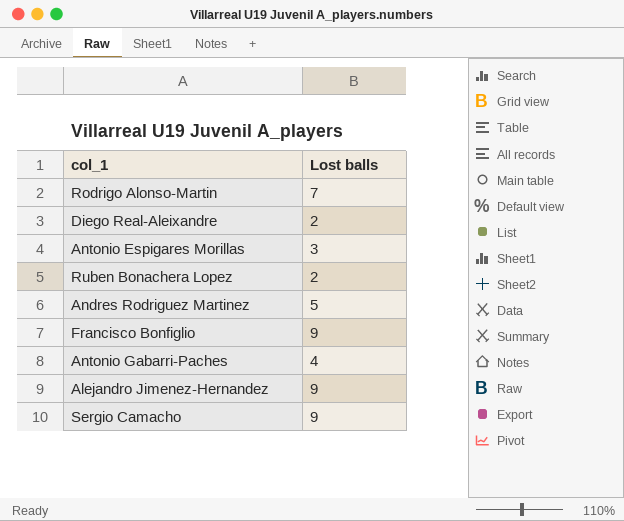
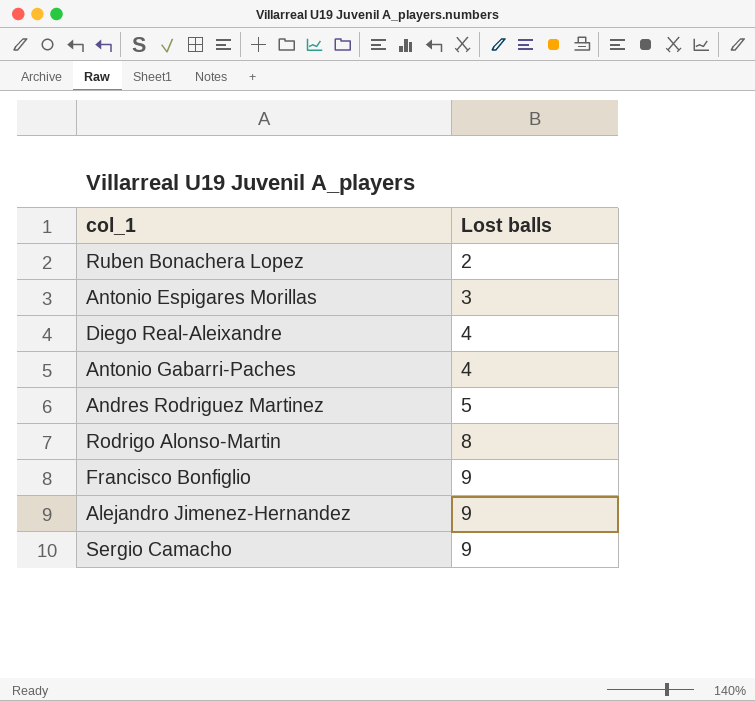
row order: none -> Lost balls ascending
Diego Real-Aleixandre | Lost balls: 2 -> 4
Rodrigo Alonso-Martin | Lost balls: 7 -> 8

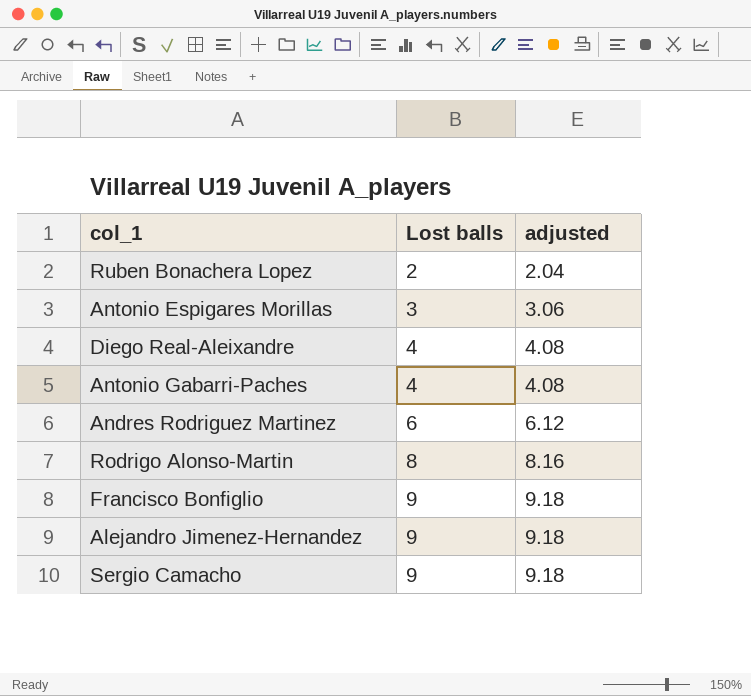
column adjusted | formula: none -> [Lost balls] * 1.02
Andres Rodriguez Martinez | Lost balls: 5 -> 6

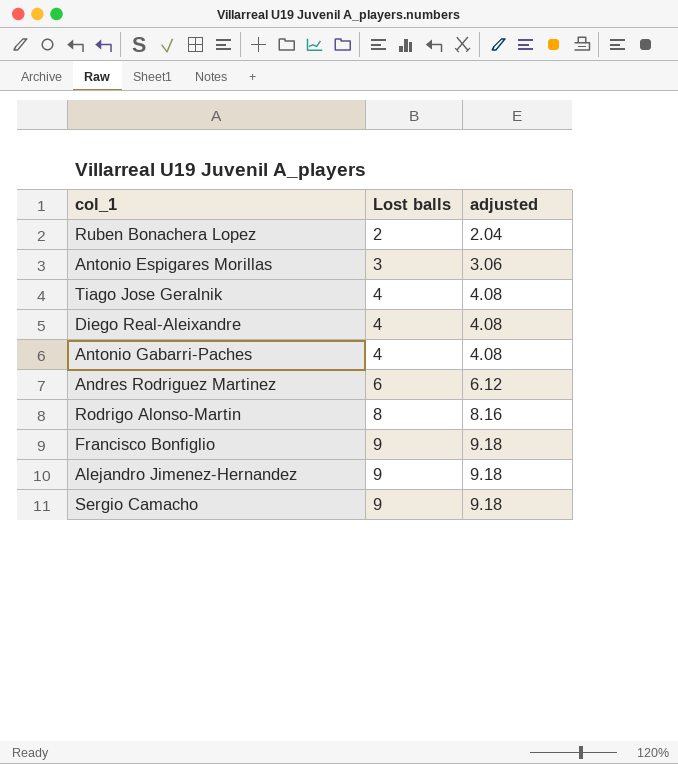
row Tiago Jose Geralnik: none -> 4 | 4.08

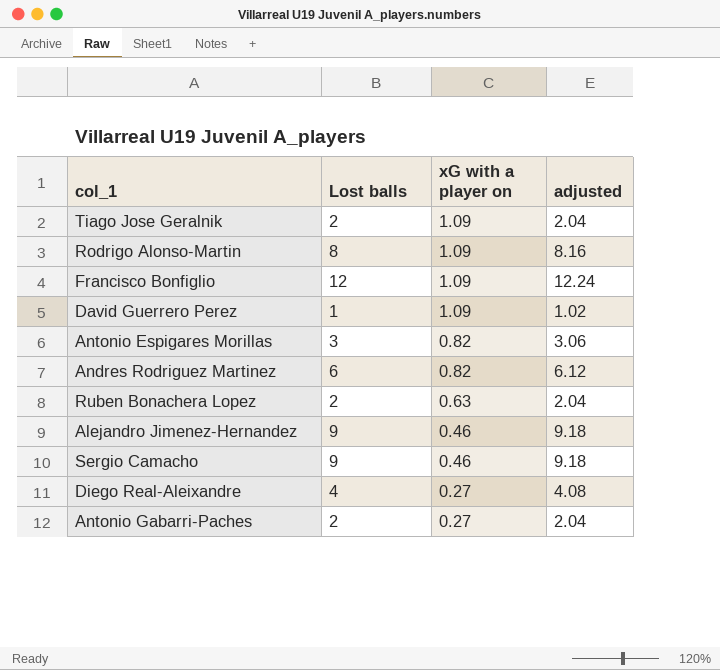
row order: Lost balls ascending -> xG with a player on descending
column xG with a player on | position: none -> 3
Tiago Jose Geralnik | Lost balls: 4 -> 2
Tiago Jose Geralnik | adjusted: 4.08 -> 2.04
Francisco Bonfiglio | Lost balls: 9 -> 12
Francisco Bonfiglio | adjusted: 9.18 -> 12.24
row David Guerrero Perez: none -> 1 | 1.09 | 1.02
Antonio Gabarri-Paches | Lost balls: 4 -> 2
Antonio Gabarri-Paches | adjusted: 4.08 -> 2.04

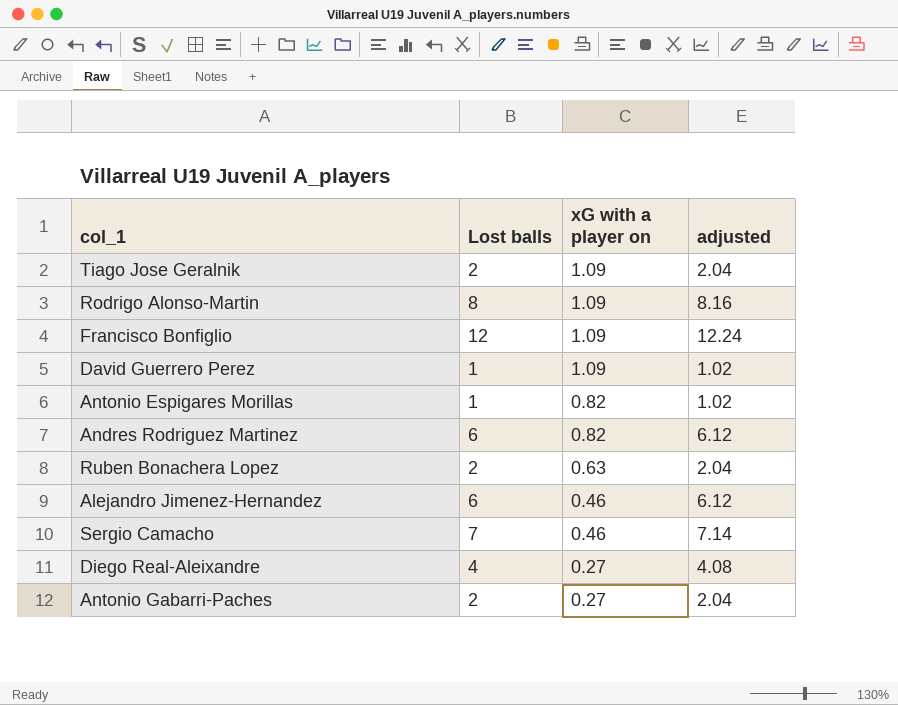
Antonio Espigares Morillas | Lost balls: 3 -> 1
Antonio Espigares Morillas | adjusted: 3.06 -> 1.02
Alejandro Jimenez-Hernandez | Lost balls: 9 -> 6
Alejandro Jimenez-Hernandez | adjusted: 9.18 -> 6.12
Sergio Camacho | Lost balls: 9 -> 7
Sergio Camacho | adjusted: 9.18 -> 7.14

